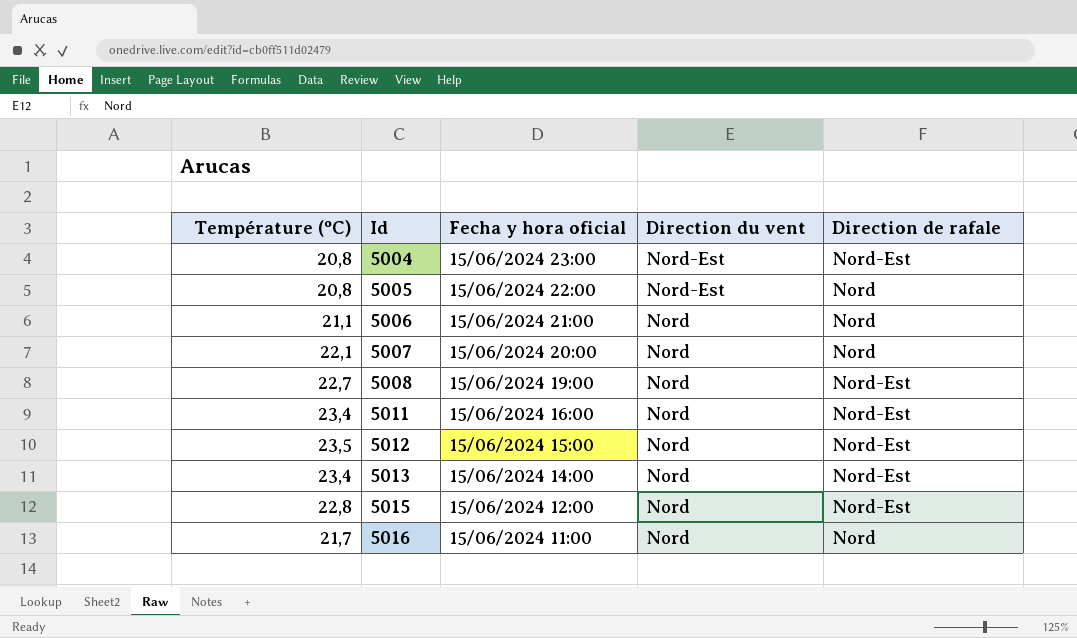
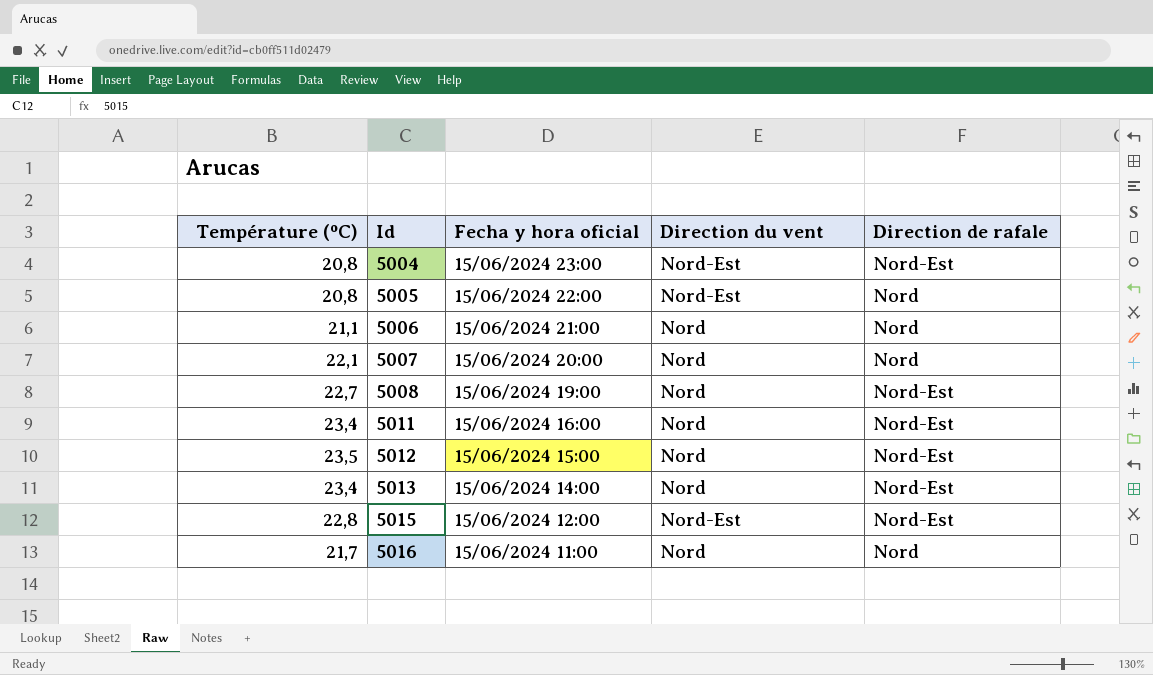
5015 | Direction du vent: Nord -> Nord-Est

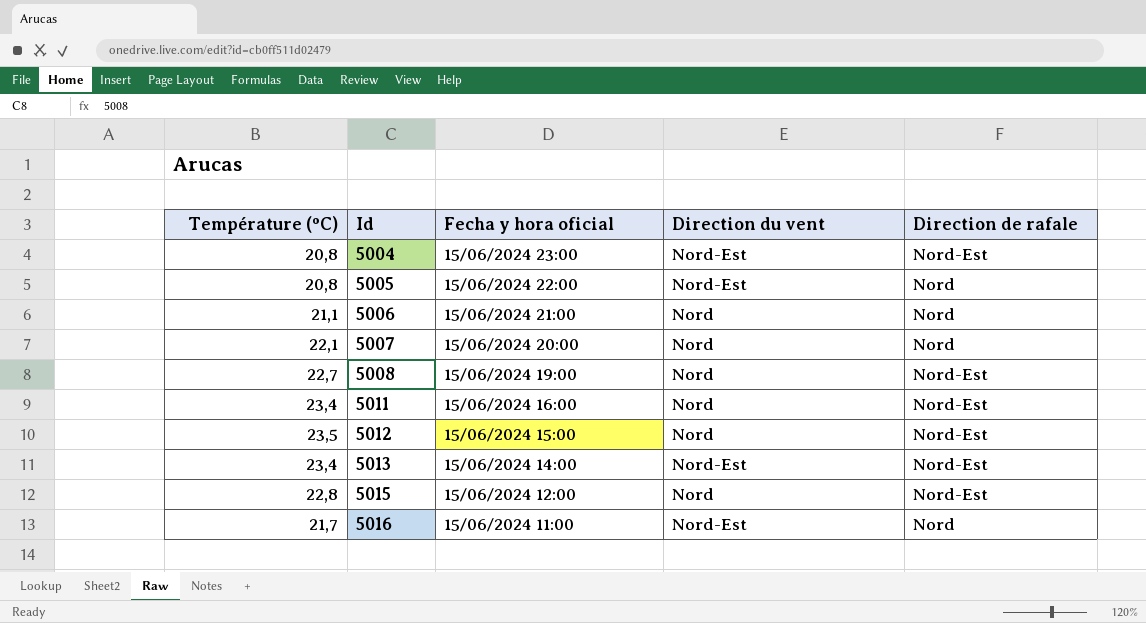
5013 | Direction du vent: Nord -> Nord-Est
5015 | Direction du vent: Nord-Est -> Nord
5016 | Direction du vent: Nord -> Nord-Est

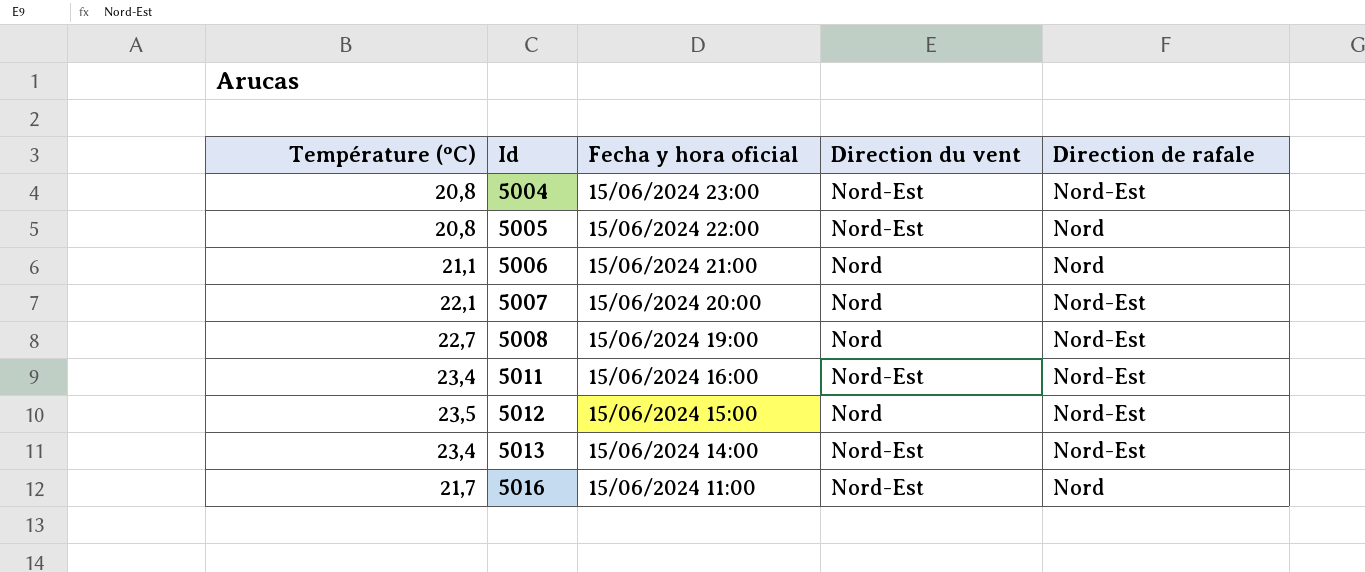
row 5015: 22,8 | 15/06/2024 12:00 | Nord | Nord-Est -> none
5007 | Direction de rafale: Nord -> Nord-Est
5011 | Direction du vent: Nord -> Nord-Est

